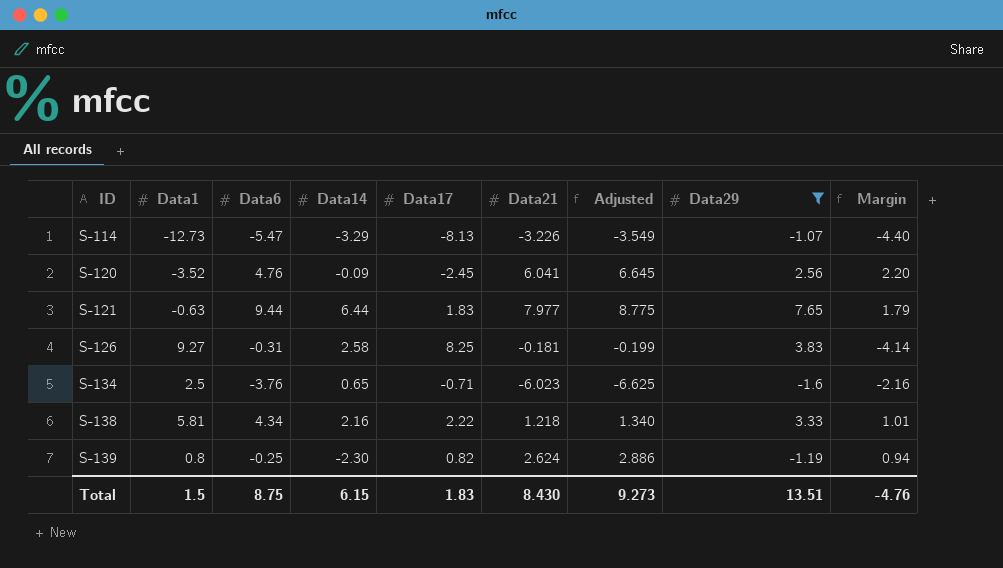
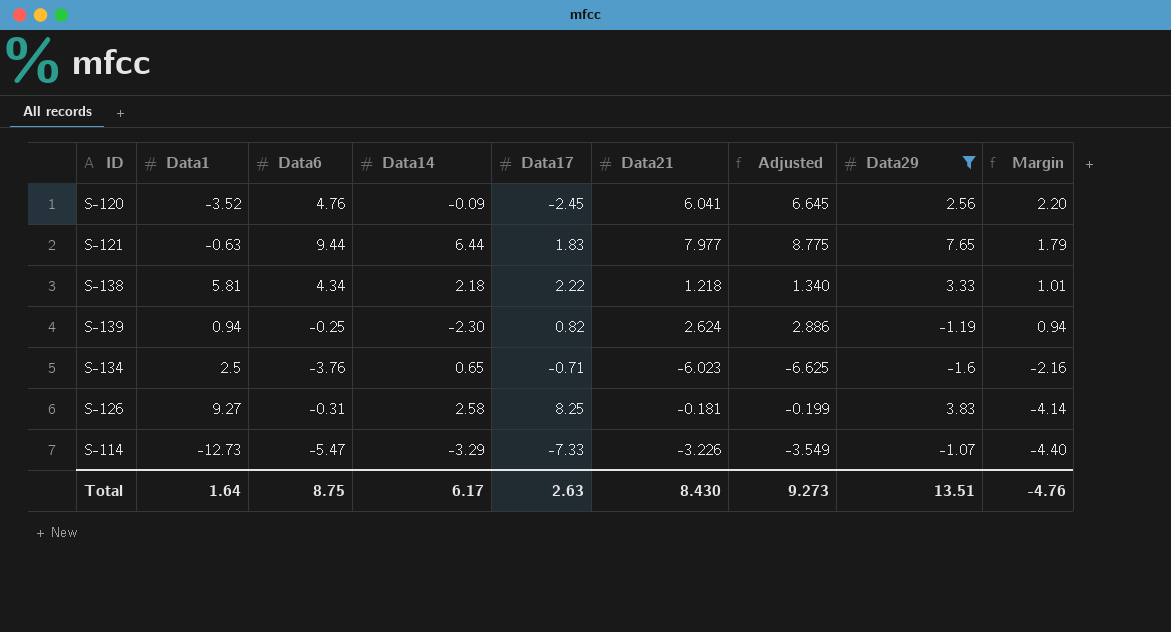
row order: ID ascending -> Margin descending
S-138 | Data14: 2.16 -> 2.18
S-139 | Data1: 0.8 -> 0.94
S-114 | Data17: -8.13 -> -7.33
Total | Data1: 1.5 -> 1.64
Total | Data14: 6.15 -> 6.17
Total | Data17: 1.83 -> 2.63

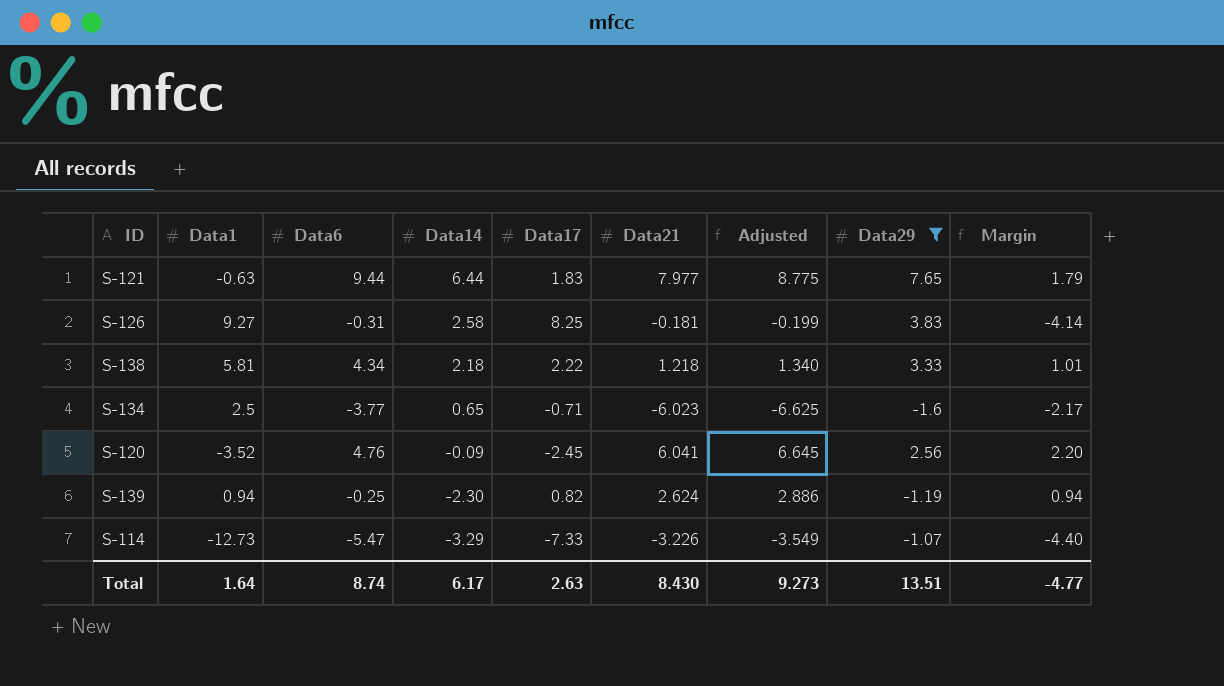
row order: Margin descending -> Data14 descending
S-134 | Data6: -3.76 -> -3.77
S-134 | Margin: -2.16 -> -2.17
Total | Data6: 8.75 -> 8.74
Total | Margin: -4.76 -> -4.77

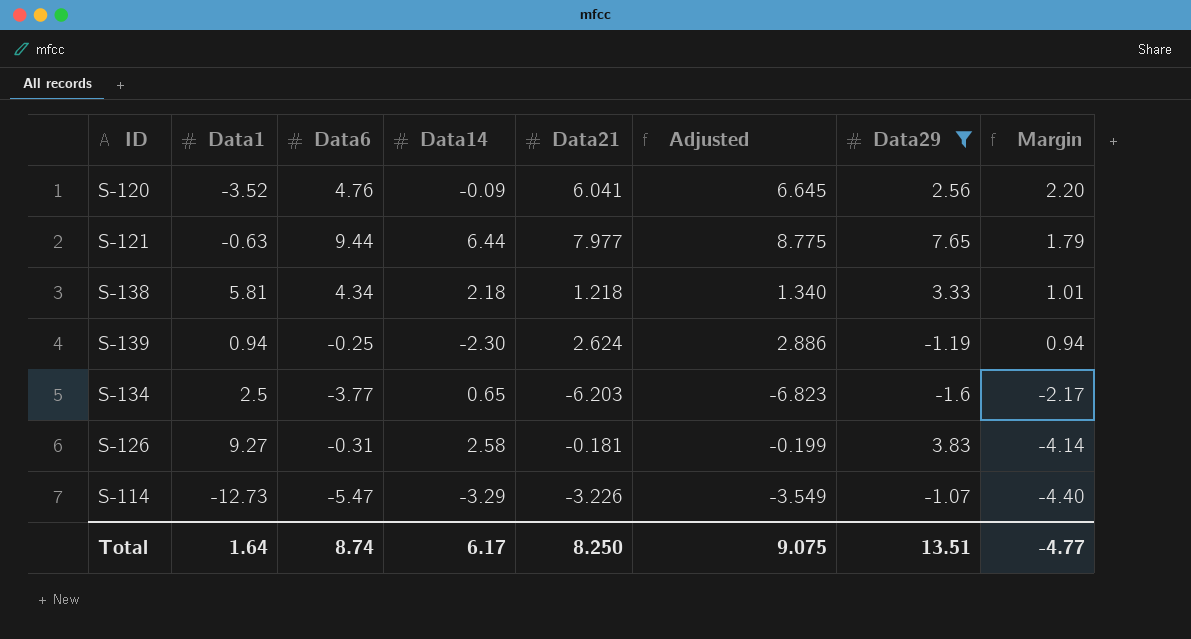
row order: Data14 descending -> Margin descending
column Data17 | position: 5 -> none
S-134 | Data21: -6.023 -> -6.203
S-134 | Adjusted: -6.625 -> -6.823
Total | Data21: 8.430 -> 8.250
Total | Adjusted: 9.273 -> 9.075

